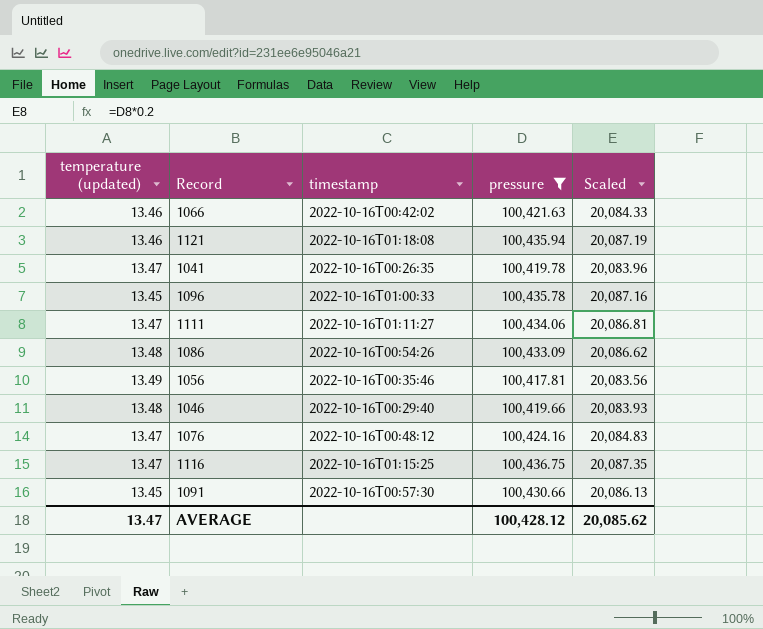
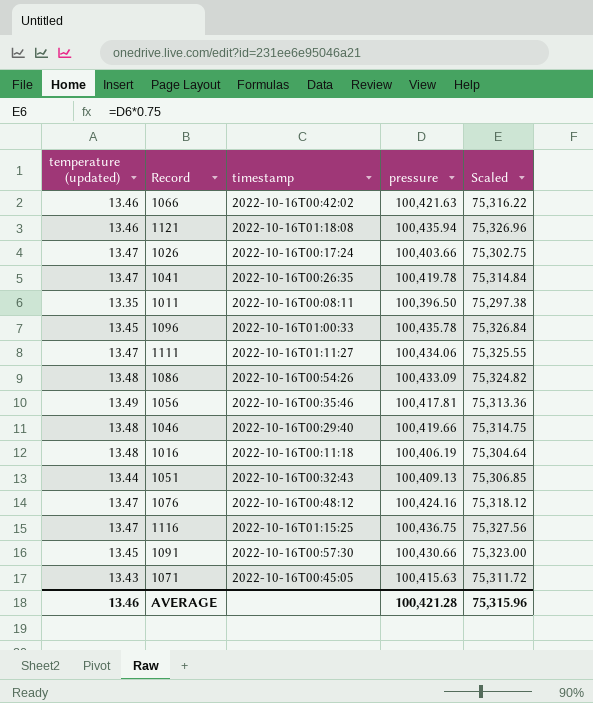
filter: pressure >= 100,417.81 -> none
column Scaled | formula: [pressure] * 0.2 -> [pressure] * 0.75
AVERAGE | temperature (updated): 13.47 -> 13.46
AVERAGE | pressure: 100,428.12 -> 100,421.28
AVERAGE | Scaled: 20,085.62 -> 75,315.96

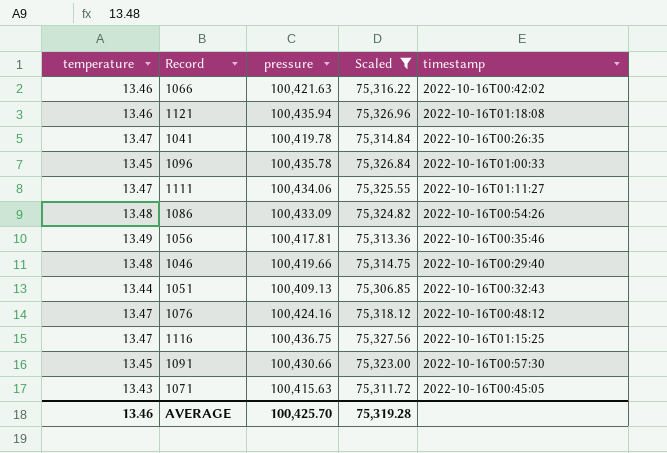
filter: none -> Scaled >= 75,306.85
column name: temperature (updated) -> temperature
column timestamp | position: 3 -> 5
AVERAGE | pressure: 100,421.28 -> 100,425.70
AVERAGE | Scaled: 75,315.96 -> 75,319.28

